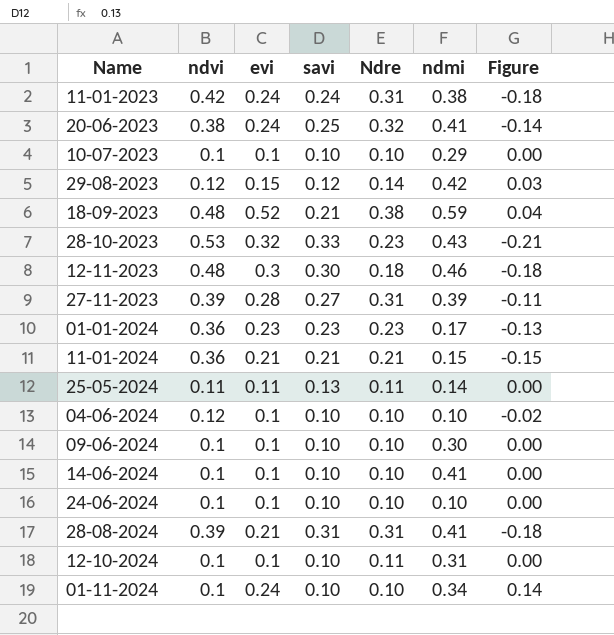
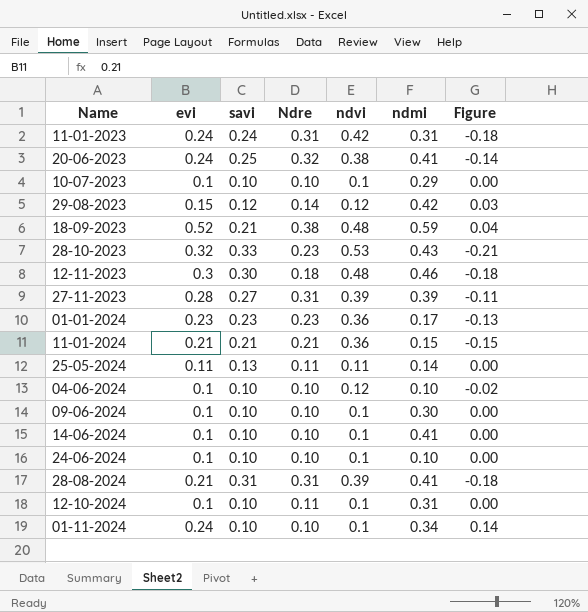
column ndvi | position: 2 -> 5
11-01-2023 | ndmi: 0.38 -> 0.31

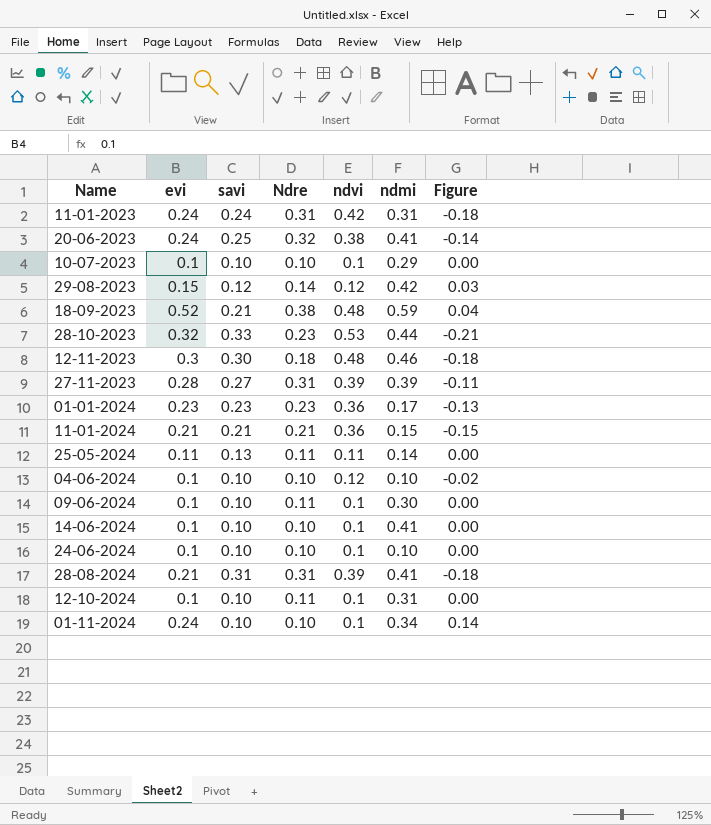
28-10-2023 | ndmi: 0.43 -> 0.44
09-06-2024 | Ndre: 0.10 -> 0.11

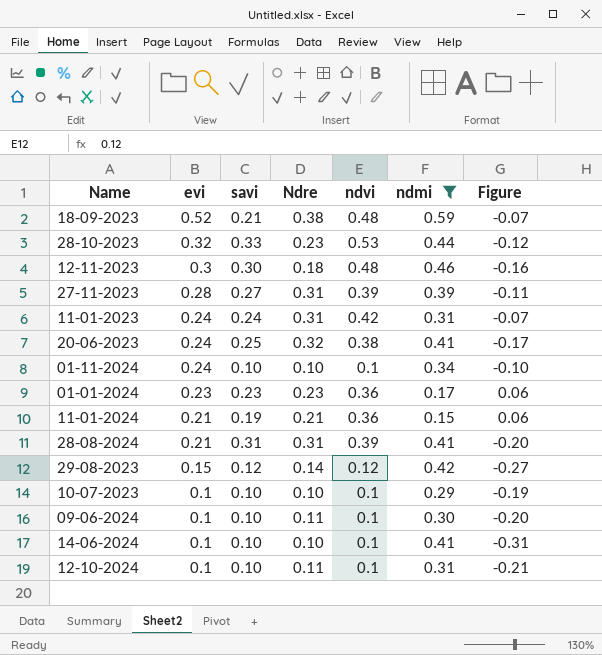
filter: none -> ndmi >= 0.15
row order: Name ascending -> evi descending
column Figure | formula: [evi] - [ndvi] -> [evi] - [ndmi]
11-01-2024 | savi: 0.21 -> 0.19

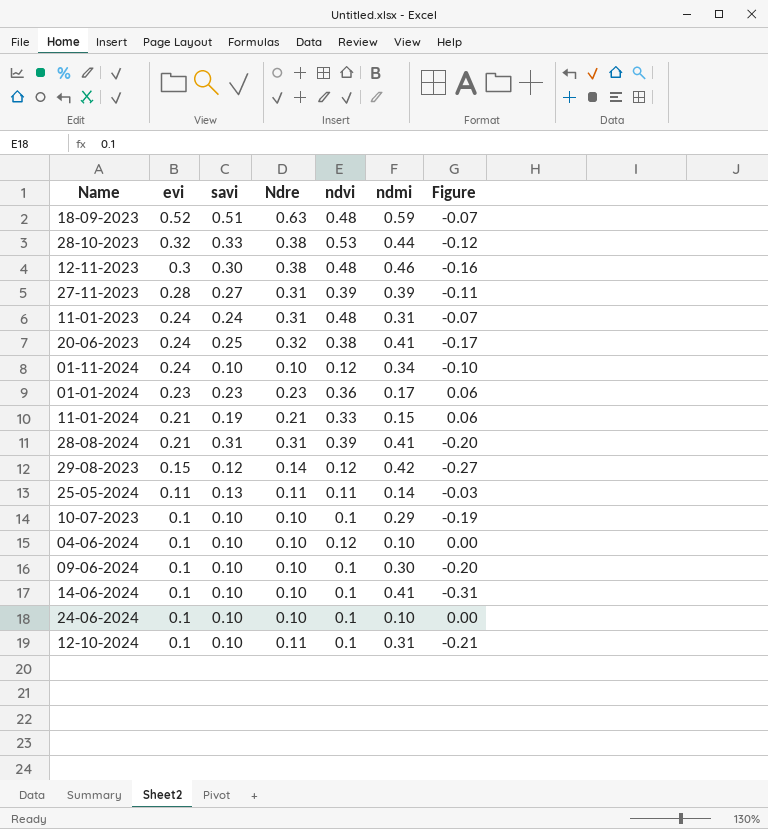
filter: ndmi >= 0.15 -> none
18-09-2023 | savi: 0.21 -> 0.51
18-09-2023 | Ndre: 0.38 -> 0.63
28-10-2023 | Ndre: 0.23 -> 0.38
12-11-2023 | Ndre: 0.18 -> 0.38
11-01-2023 | ndvi: 0.42 -> 0.48
01-11-2024 | ndvi: 0.1 -> 0.12
11-01-2024 | ndvi: 0.36 -> 0.33
09-06-2024 | Ndre: 0.11 -> 0.10

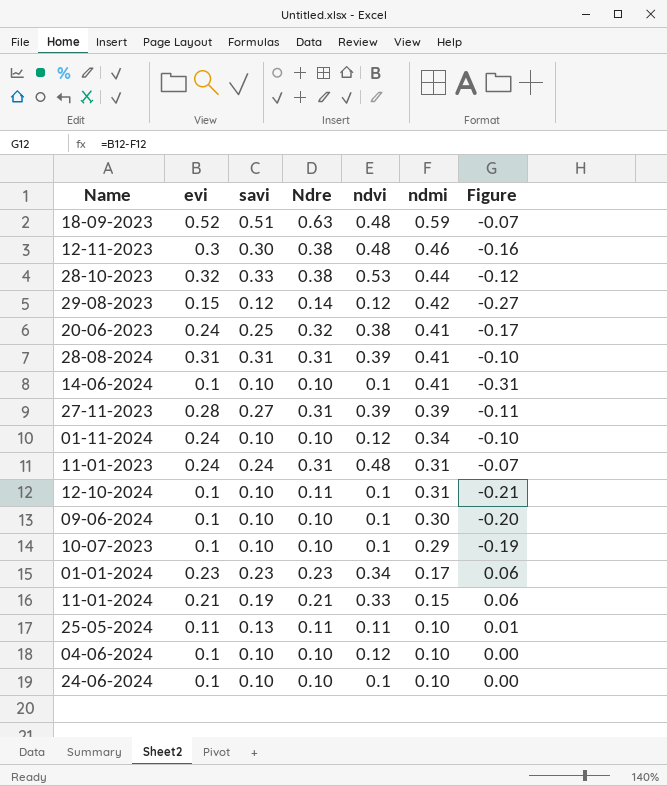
row order: evi descending -> ndmi descending
28-08-2024 | evi: 0.21 -> 0.31
28-08-2024 | Figure: -0.20 -> -0.10
01-01-2024 | ndvi: 0.36 -> 0.34
25-05-2024 | ndmi: 0.14 -> 0.10
25-05-2024 | Figure: -0.03 -> 0.01

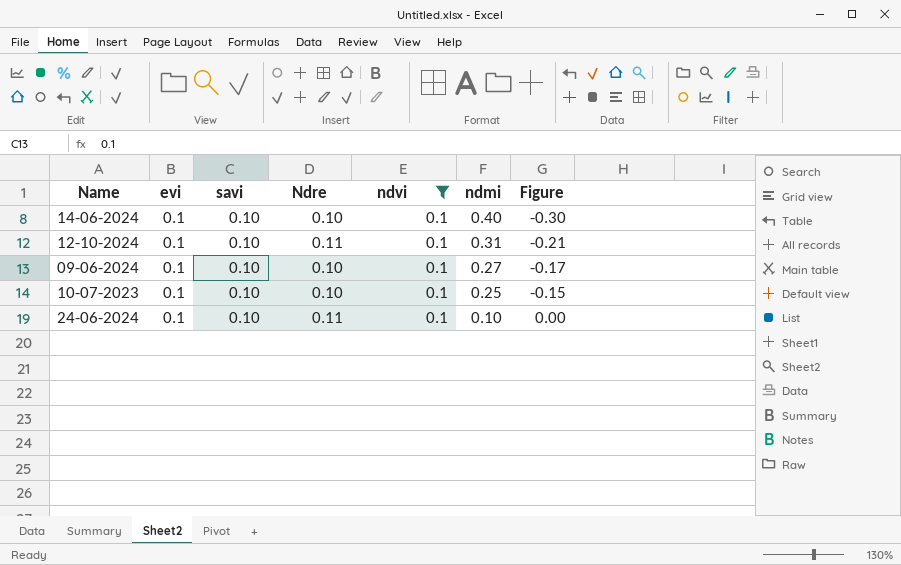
filter: none -> ndvi = 0.1
14-06-2024 | ndmi: 0.41 -> 0.40
14-06-2024 | Figure: -0.31 -> -0.30
09-06-2024 | ndmi: 0.30 -> 0.27
09-06-2024 | Figure: -0.20 -> -0.17
10-07-2023 | ndmi: 0.29 -> 0.25
10-07-2023 | Figure: -0.19 -> -0.15
24-06-2024 | Ndre: 0.10 -> 0.11

